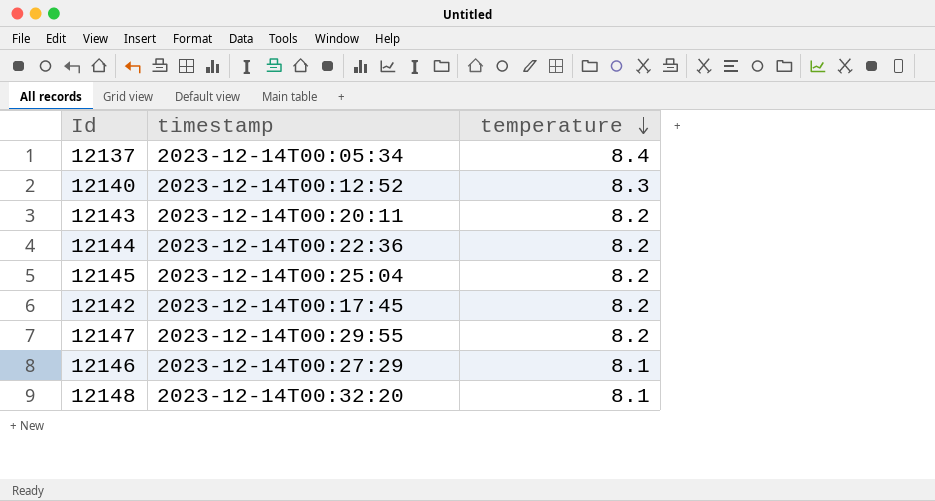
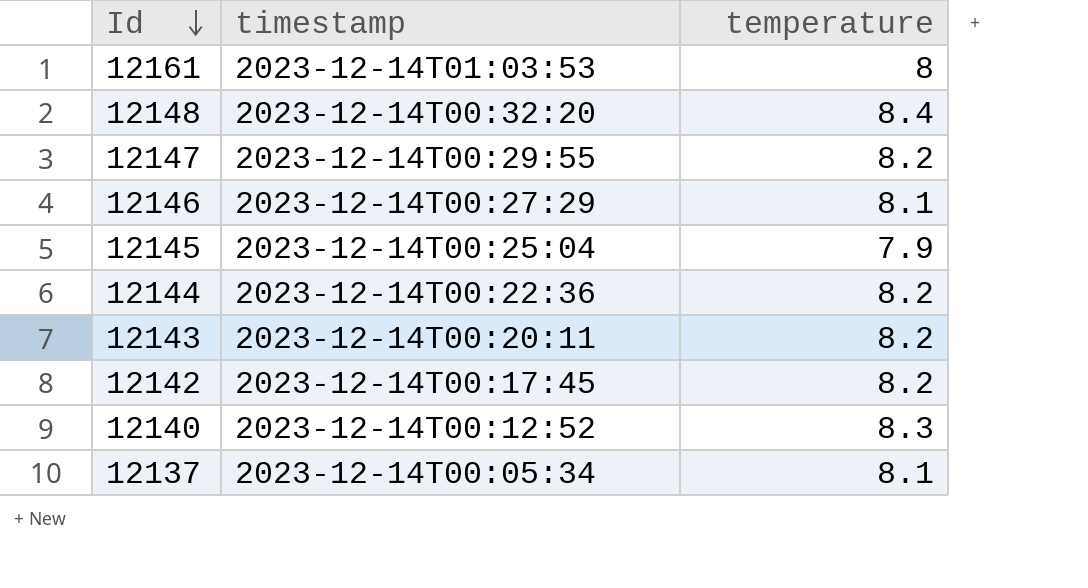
row order: temperature descending -> Id descending
row 12161: none -> 2023-12-14T01:03:53 | 8
12148 | temperature: 8.1 -> 8.4
12145 | temperature: 8.2 -> 7.9
12137 | temperature: 8.4 -> 8.1

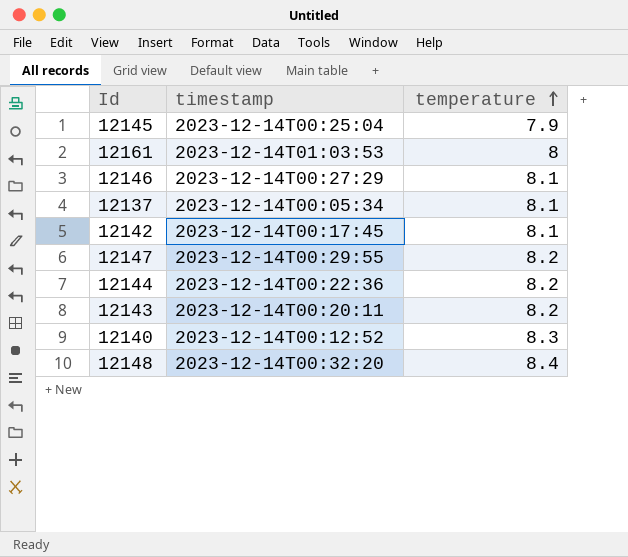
row order: Id descending -> temperature ascending
12142 | temperature: 8.2 -> 8.1

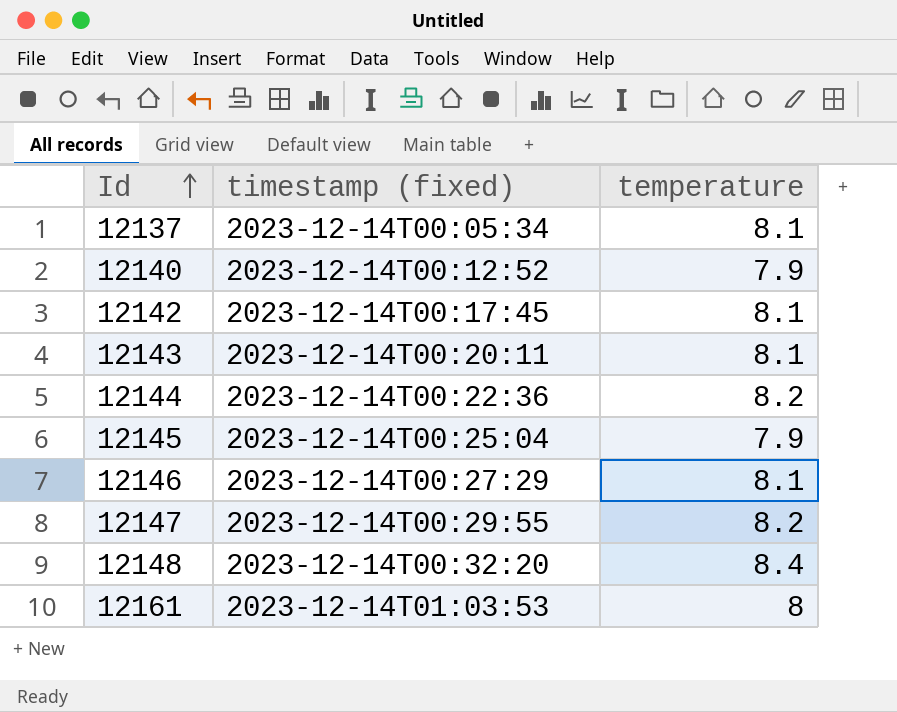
row order: temperature ascending -> Id ascending
column name: timestamp -> timestamp (fixed)
12140 | temperature: 8.3 -> 7.9
12143 | temperature: 8.2 -> 8.1

